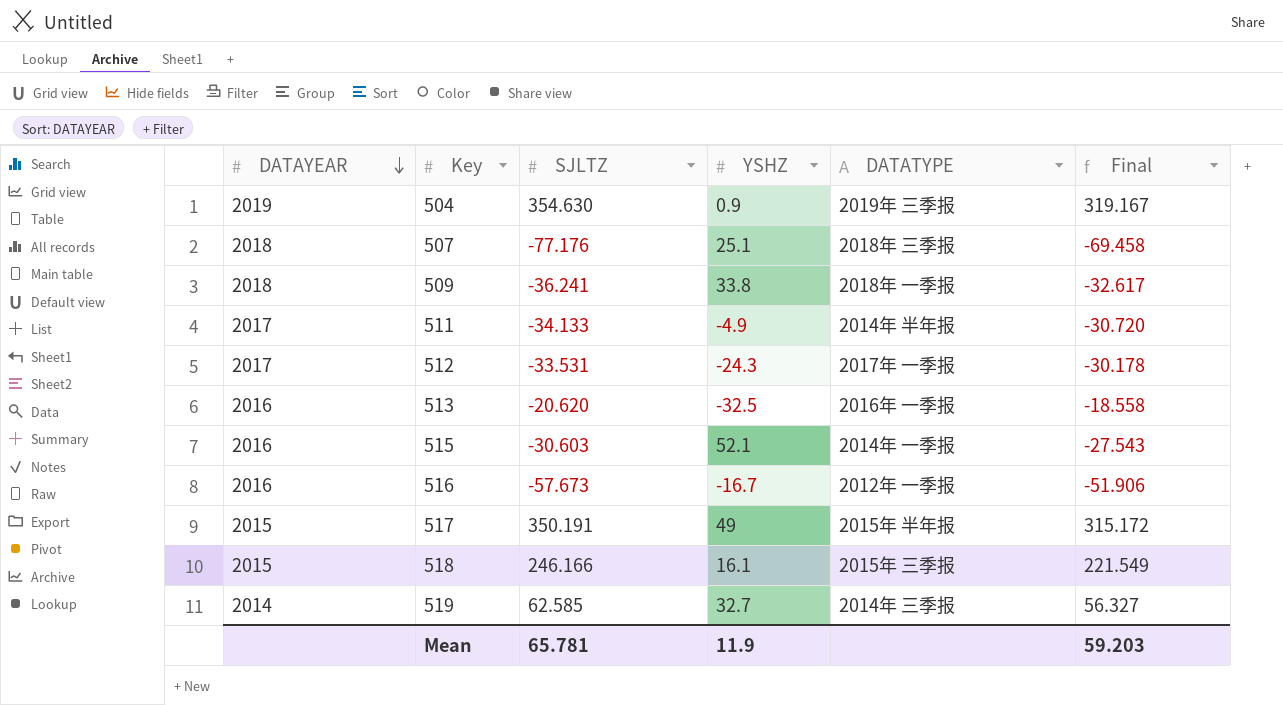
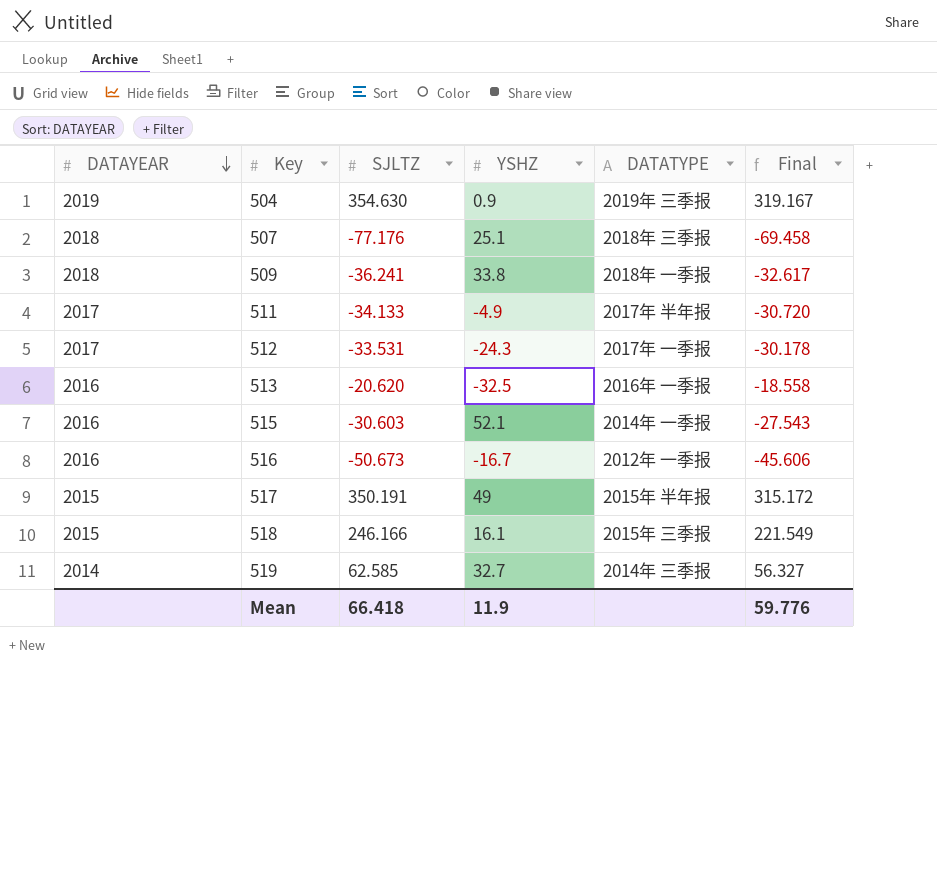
511 | DATATYPE: 2014年 半年报 -> 2017年 半年报
516 | SJLTZ: -57.673 -> -50.673
516 | Final: -51.906 -> -45.606
Mean | SJLTZ: 65.781 -> 66.418
Mean | Final: 59.203 -> 59.776

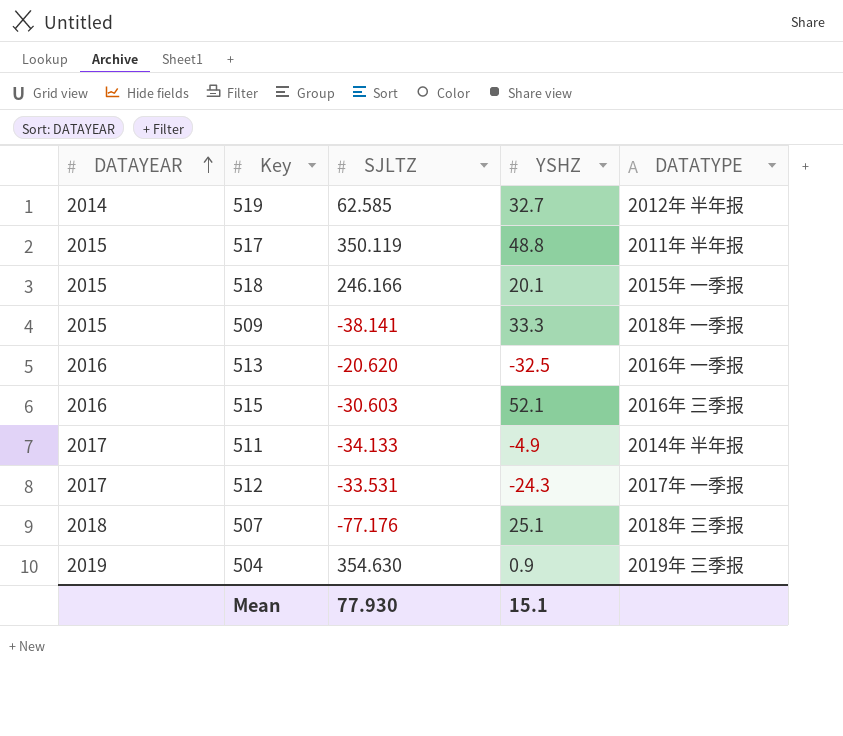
row order: DATAYEAR descending -> DATAYEAR ascending
column Final | formula: [SJLTZ] * 0.9 -> none
row 516: 2016 | -50.673 | -16.7 | 2012年 一季报 | -45.606 -> none
519 | DATATYPE: 2014年 三季报 -> 2012年 半年报
517 | SJLTZ: 350.191 -> 350.119
517 | YSHZ: 49 -> 48.8
517 | DATATYPE: 2015年 半年报 -> 2011年 半年报
518 | YSHZ: 16.1 -> 20.1
518 | DATATYPE: 2015年 三季报 -> 2015年 一季报
509 | DATAYEAR: 2018 -> 2015
509 | SJLTZ: -36.241 -> -38.141
509 | YSHZ: 33.8 -> 33.3
515 | DATATYPE: 2014年 一季报 -> 2016年 三季报
511 | DATATYPE: 2017年 半年报 -> 2014年 半年报
Mean | SJLTZ: 66.418 -> 77.930
Mean | YSHZ: 11.9 -> 15.1

